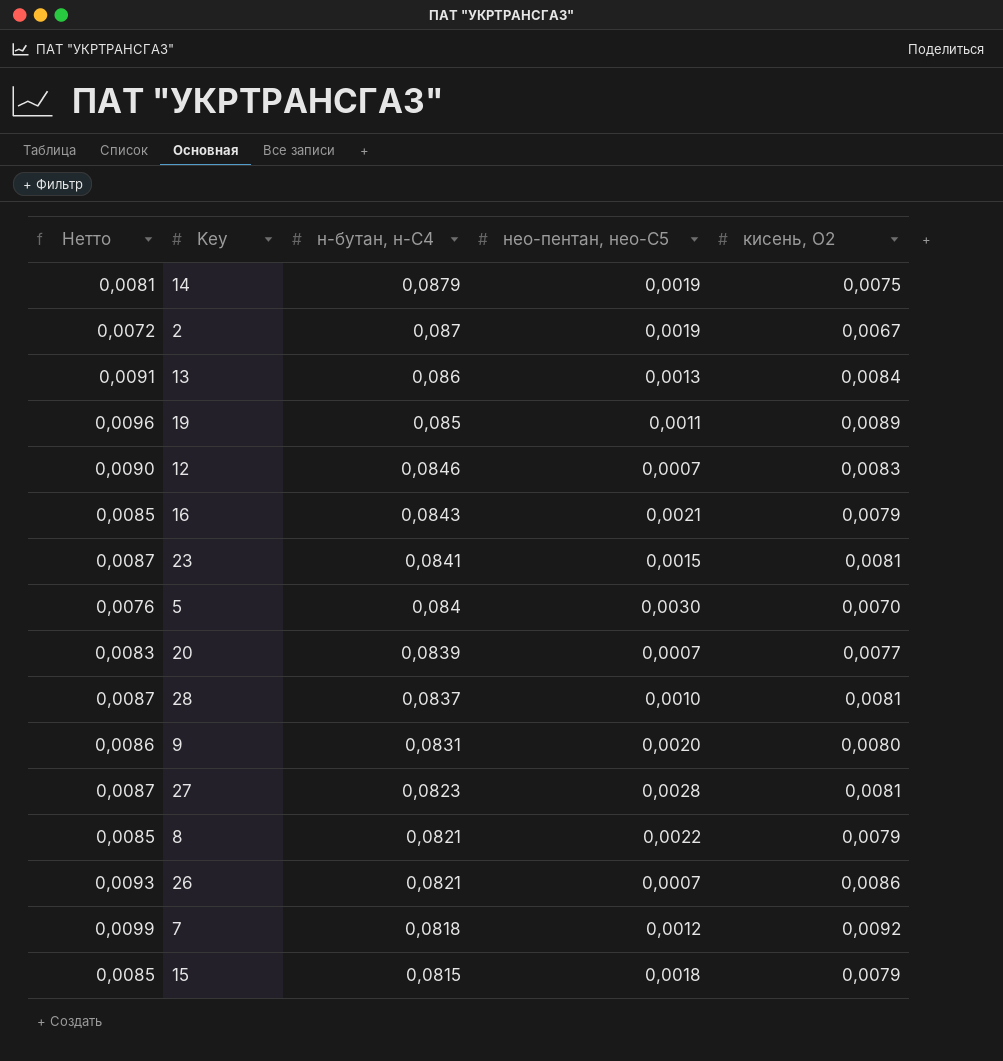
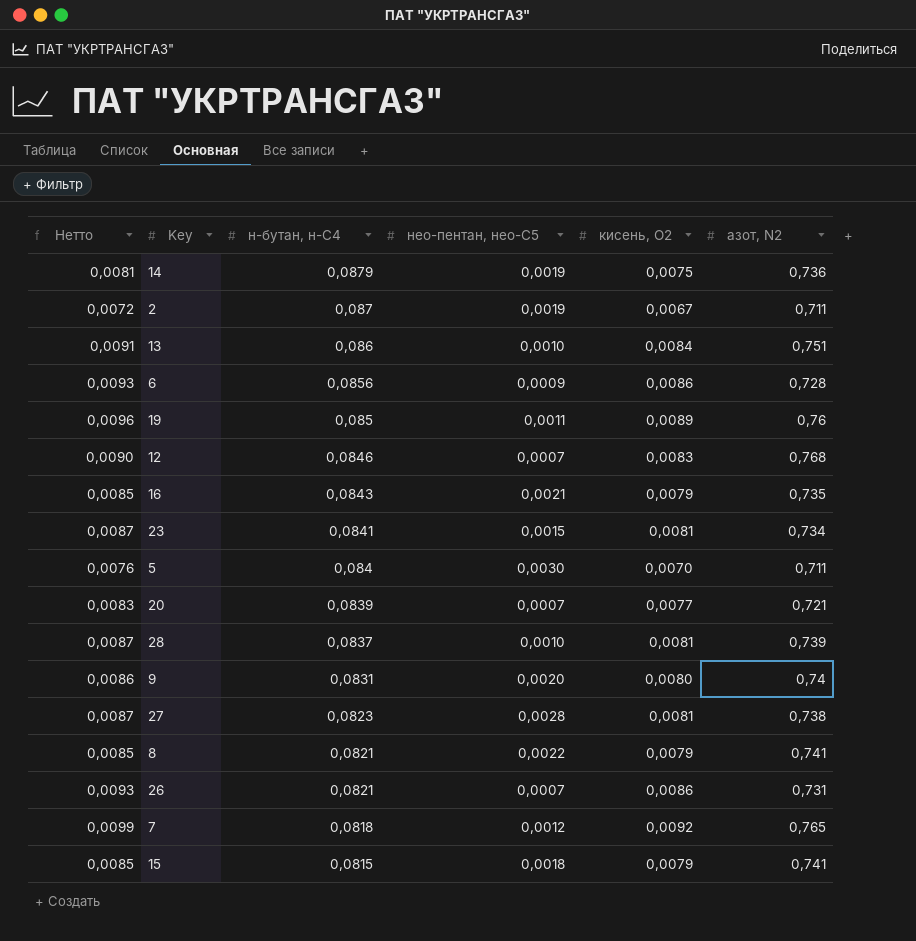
column азот, N2 | position: none -> 6
13 | нео-пентан, нео-С5: 0,0013 -> 0,0010
row 6: none -> 0,0093 | 0,0856 | 0,0009 | 0,0086 | 0,728

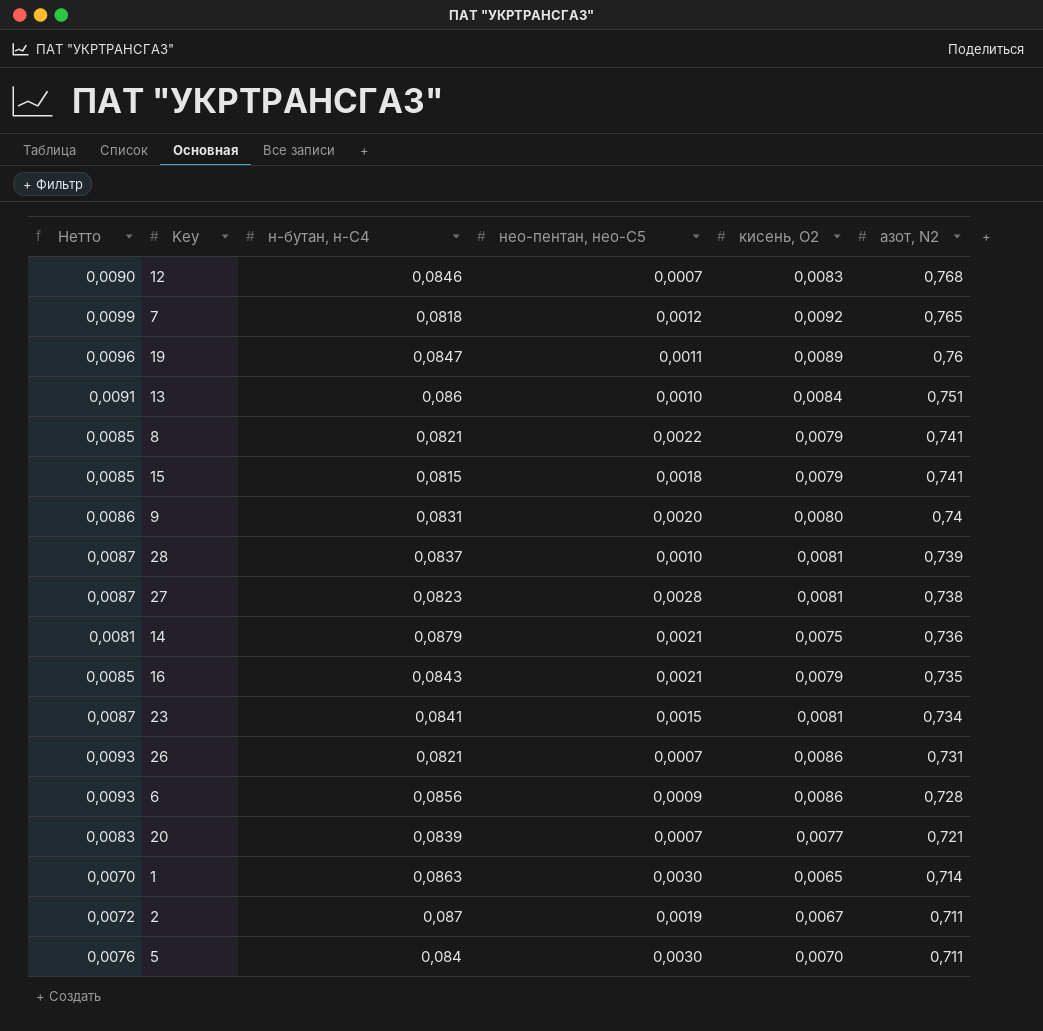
row order: н-бутан, н-С4 descending -> азот, N2 descending
19 | н-бутан, н-С4: 0,085 -> 0,0847
14 | нео-пентан, нео-С5: 0,0019 -> 0,0021
row 1: none -> 0,0070 | 0,0863 | 0,0030 | 0,0065 | 0,714

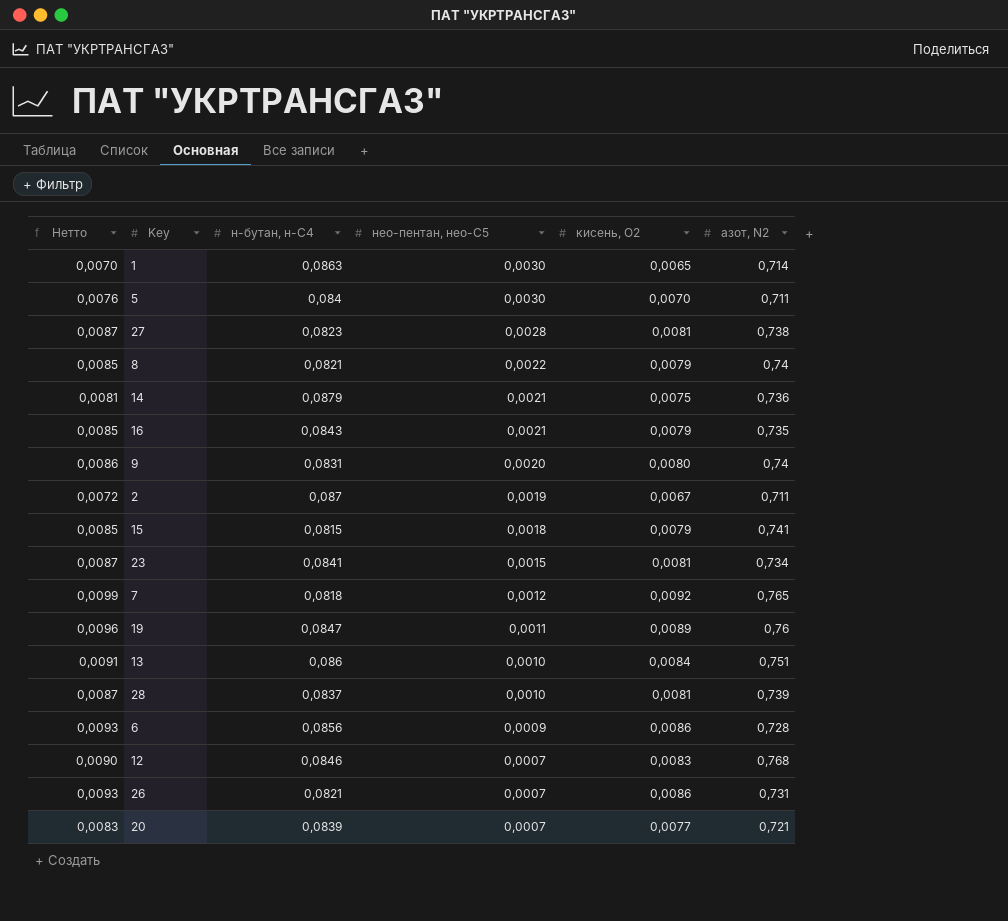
row order: азот, N2 descending -> нео-пентан, нео-С5 descending
8 | азот, N2: 0,741 -> 0,74

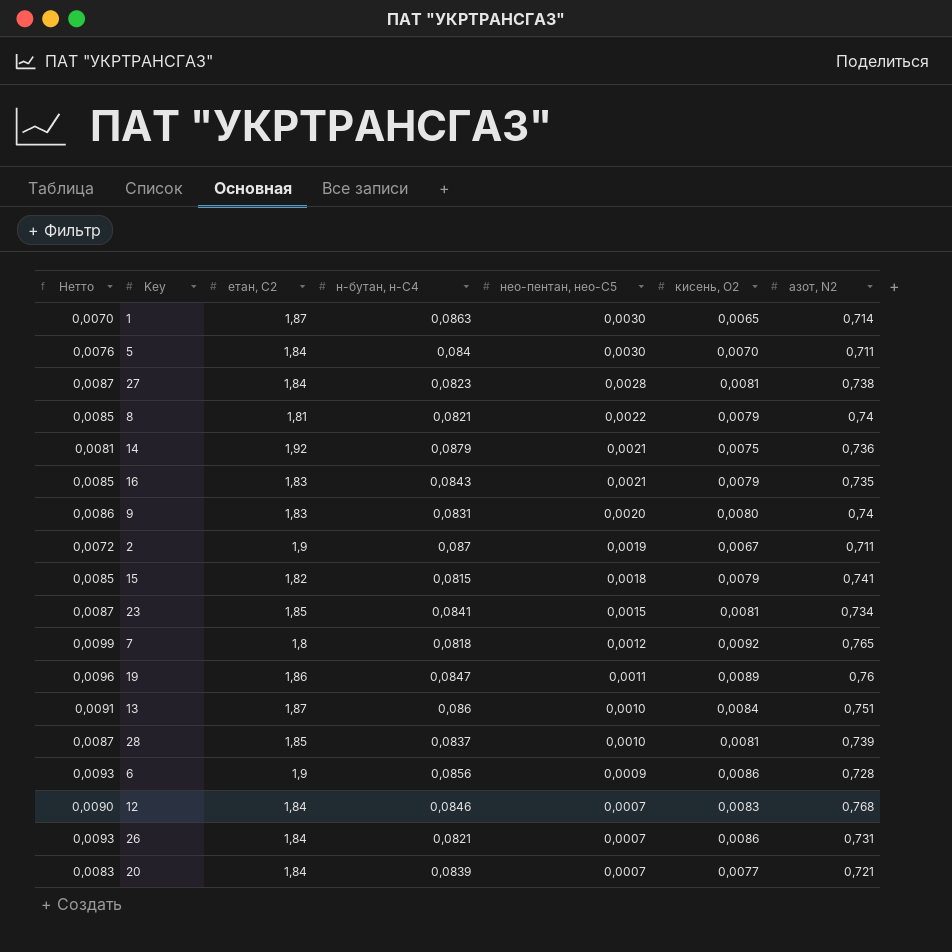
column етан, С2 | position: none -> 3

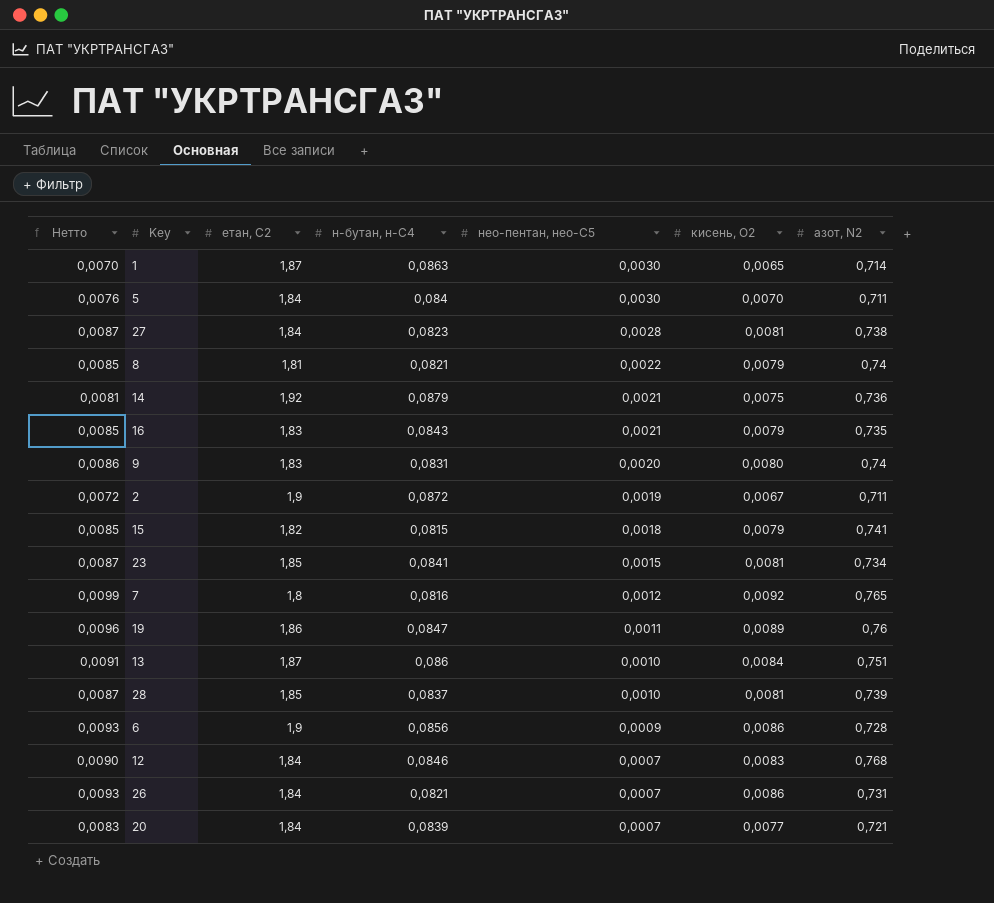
2 | н-бутан, н-С4: 0,087 -> 0,0872
7 | н-бутан, н-С4: 0,0818 -> 0,0816

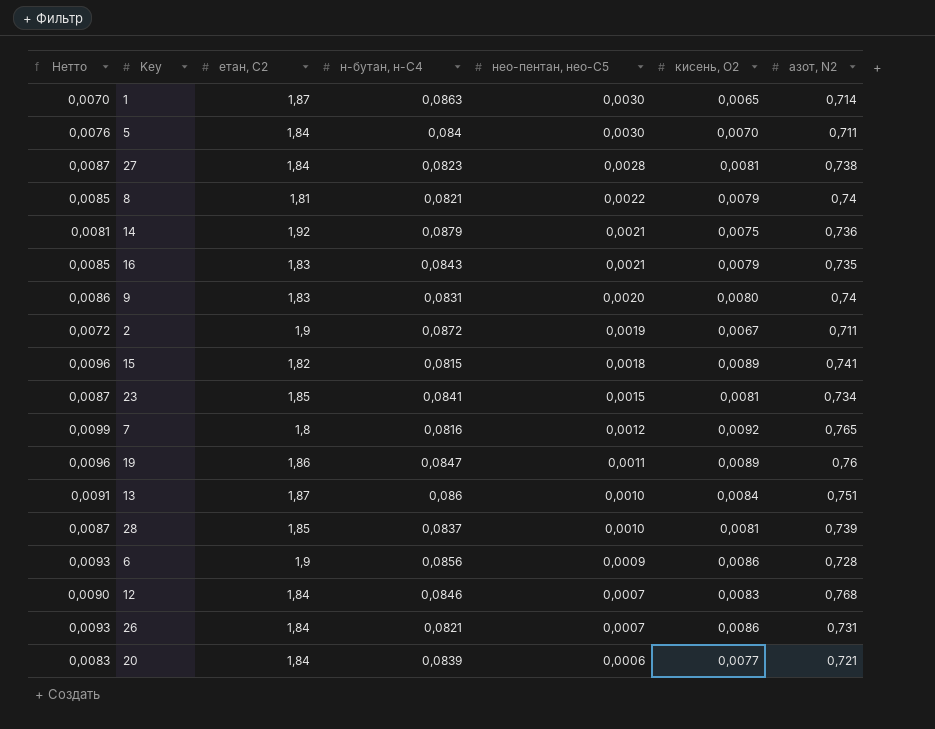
15 | Нетто: 0,0085 -> 0,0096
15 | кисень, О2: 0,0079 -> 0,0089
20 | нео-пентан, нео-С5: 0,0007 -> 0,0006

